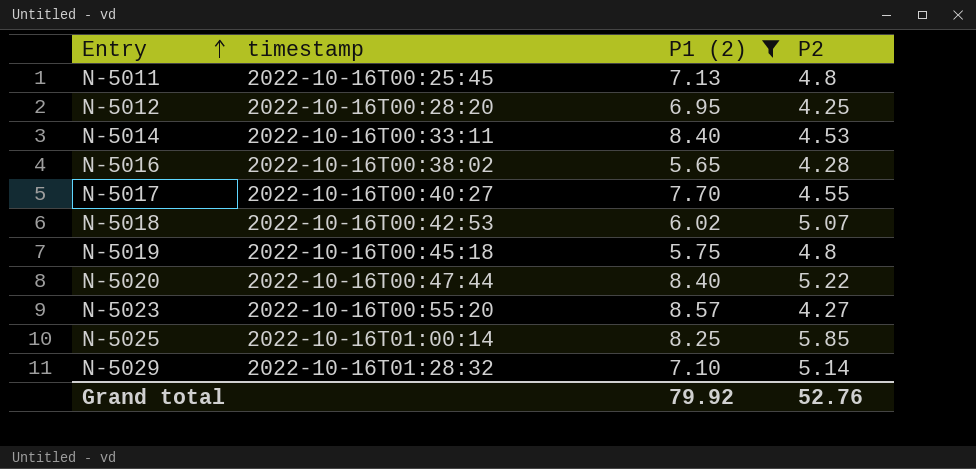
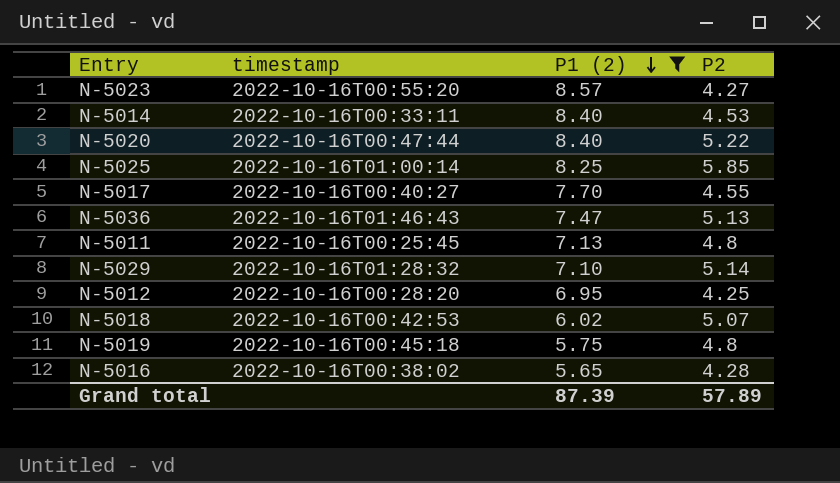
row order: Entry ascending -> P1 (2) descending
row N-5036: none -> 2022-10-16T01:46:43 | 7.47 | 5.13
Grand total | P1 (2): 79.92 -> 87.39
Grand total | P2: 52.76 -> 57.89

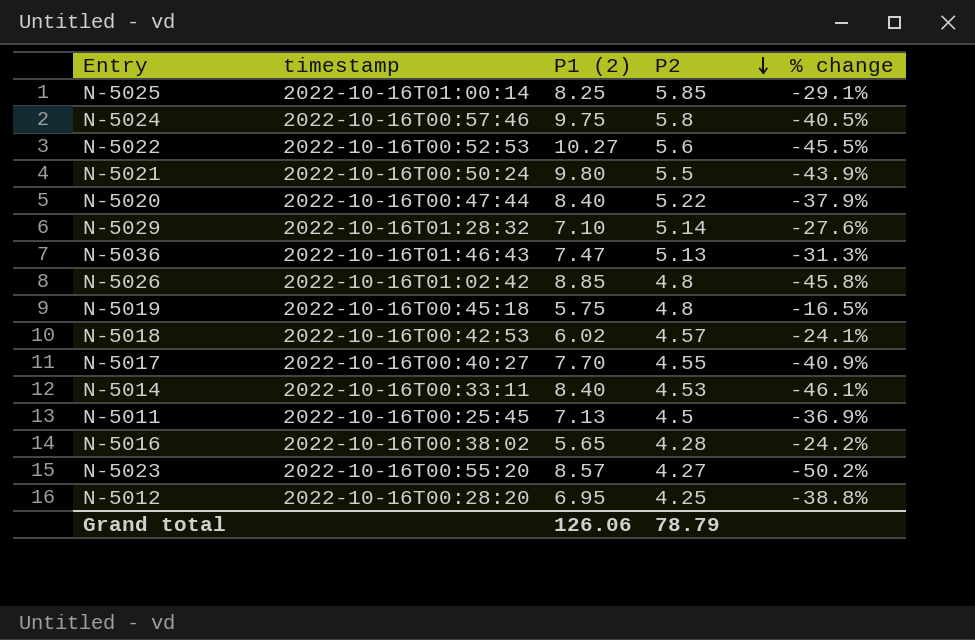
filter: P1 (2) <= 8.57 -> none
row order: P1 (2) descending -> P2 descending
column % change | formula: none -> ([P2] - [P1 (2)]) / [P1 (2)]
N-5018 | P2: 5.07 -> 4.57
N-5011 | P2: 4.8 -> 4.5
Grand total | P1 (2): 87.39 -> 126.06
Grand total | P2: 57.89 -> 78.79

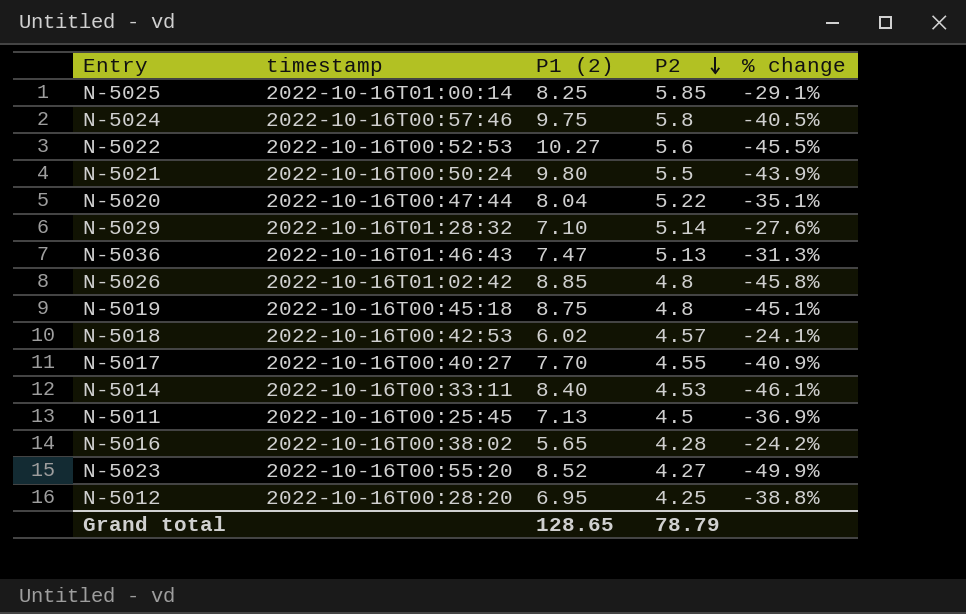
N-5020 | P1 (2): 8.40 -> 8.04
N-5020 | % change: -37.9% -> -35.1%
N-5019 | P1 (2): 5.75 -> 8.75
N-5019 | % change: -16.5% -> -45.1%
N-5023 | P1 (2): 8.57 -> 8.52
N-5023 | % change: -50.2% -> -49.9%
Grand total | P1 (2): 126.06 -> 128.65

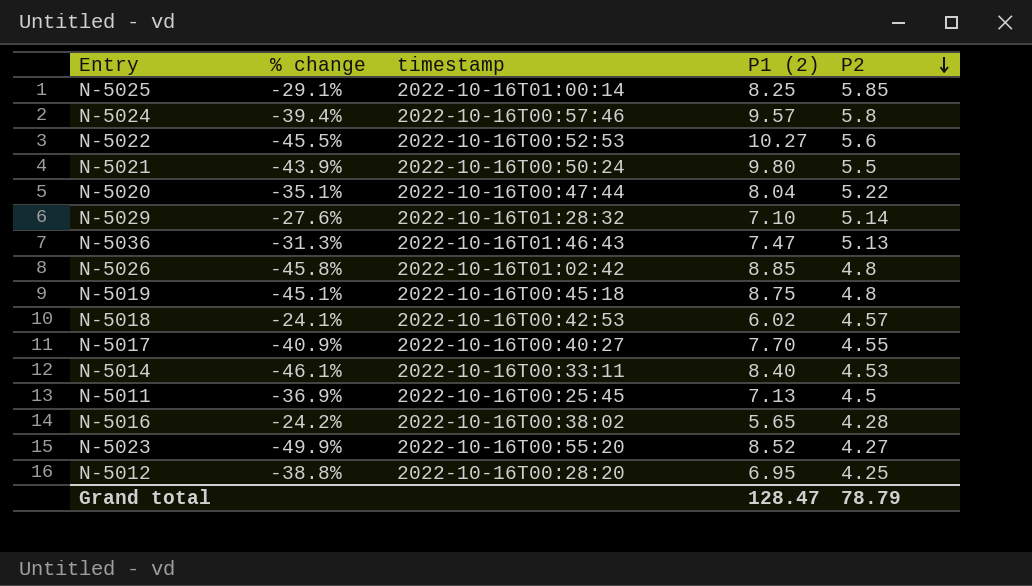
column % change | position: 5 -> 2
N-5024 | % change: -40.5% -> -39.4%
N-5024 | P1 (2): 9.75 -> 9.57
Grand total | P1 (2): 128.65 -> 128.47

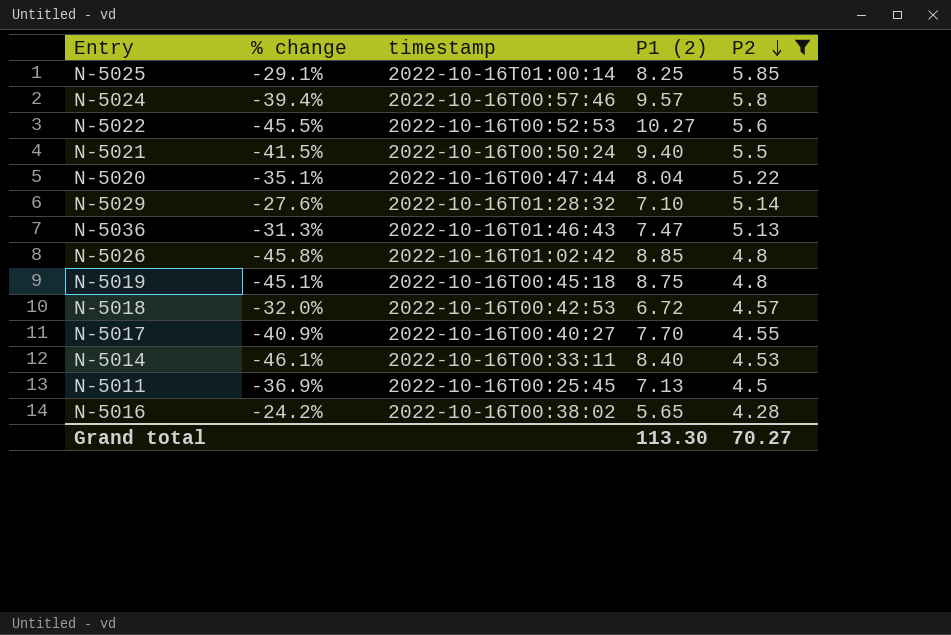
filter: none -> P2 >= 4.28
N-5021 | % change: -43.9% -> -41.5%
N-5021 | P1 (2): 9.80 -> 9.40
N-5018 | % change: -24.1% -> -32.0%
N-5018 | P1 (2): 6.02 -> 6.72
Grand total | P1 (2): 128.47 -> 113.30
Grand total | P2: 78.79 -> 70.27

